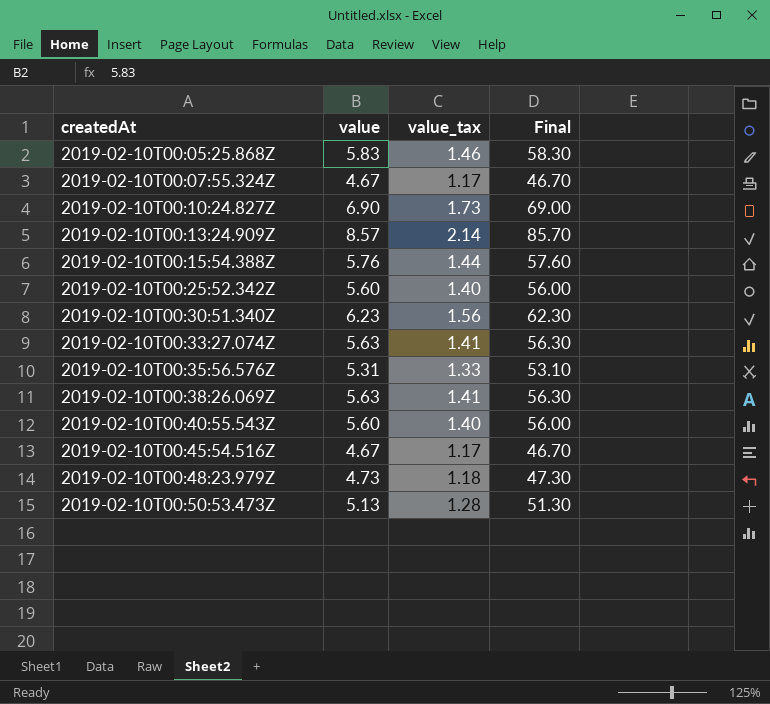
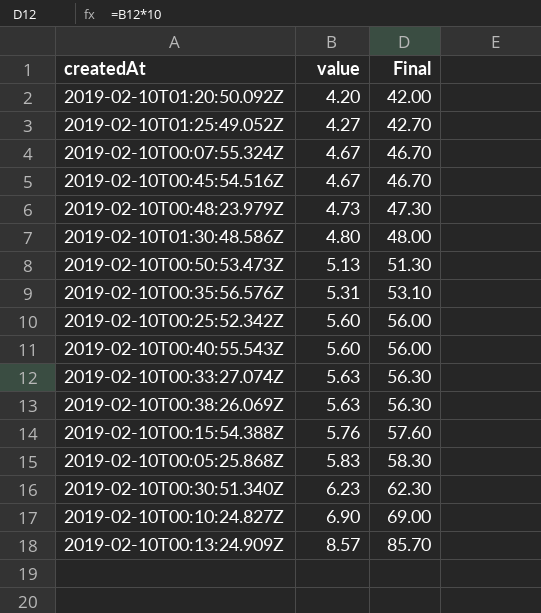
row order: createdAt ascending -> value ascending
column value_tax | formula: [value] * 0.25 -> none
row 2019-02-10T01:20:50.092Z: none -> 4.20 | 42.00
row 2019-02-10T01:25:49.052Z: none -> 4.27 | 42.70
row 2019-02-10T01:30:48.586Z: none -> 4.80 | 48.00

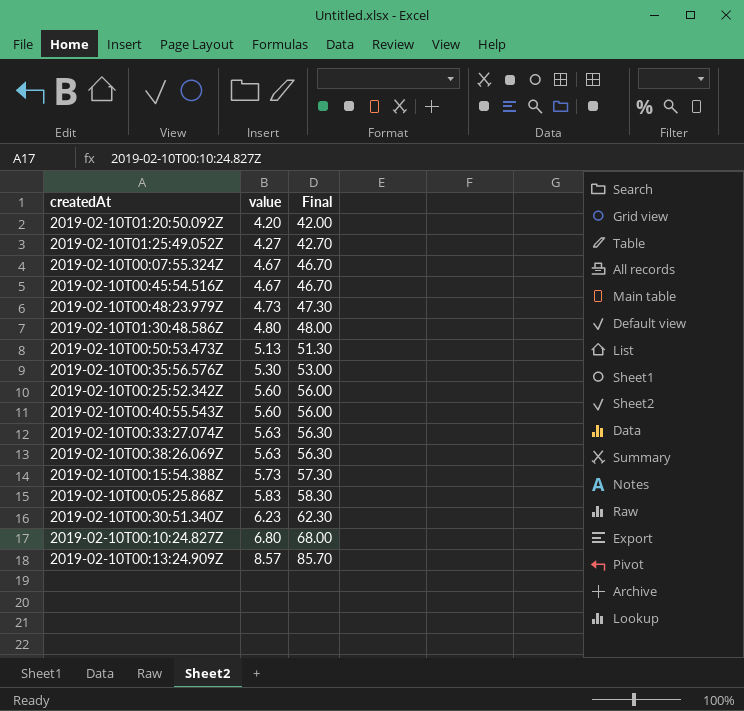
2019-02-10T00:35:56.576Z | value: 5.31 -> 5.30
2019-02-10T00:35:56.576Z | Final: 53.10 -> 53.00
2019-02-10T00:15:54.388Z | value: 5.76 -> 5.73
2019-02-10T00:15:54.388Z | Final: 57.60 -> 57.30
2019-02-10T00:10:24.827Z | value: 6.90 -> 6.80
2019-02-10T00:10:24.827Z | Final: 69.00 -> 68.00

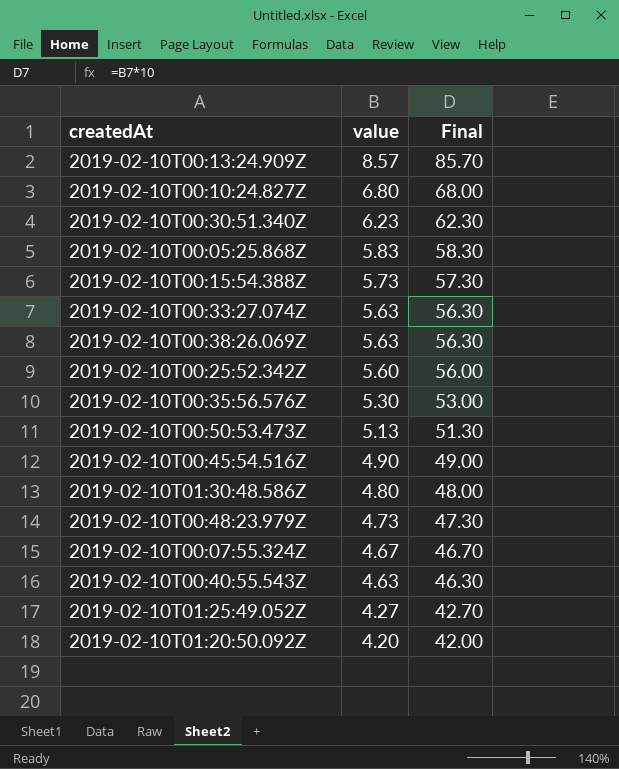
row order: value ascending -> value descending
2019-02-10T00:45:54.516Z | value: 4.67 -> 4.90
2019-02-10T00:45:54.516Z | Final: 46.70 -> 49.00
2019-02-10T00:40:55.543Z | value: 5.60 -> 4.63
2019-02-10T00:40:55.543Z | Final: 56.00 -> 46.30

